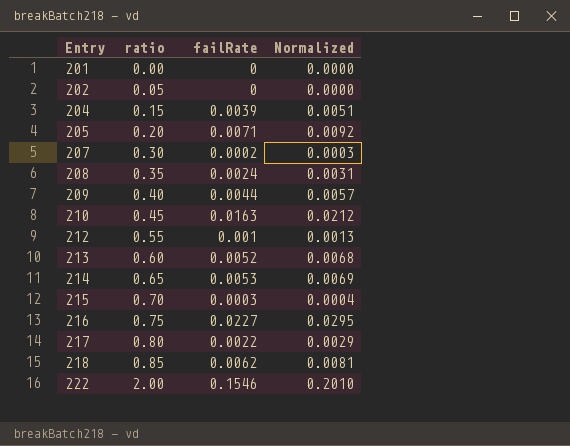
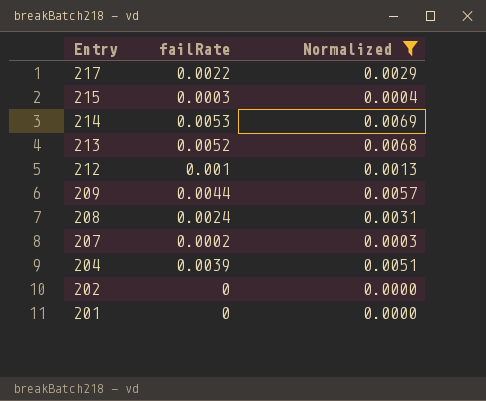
filter: none -> Normalized <= 0.0069
row order: Entry ascending -> Entry descending
column ratio | position: 2 -> none

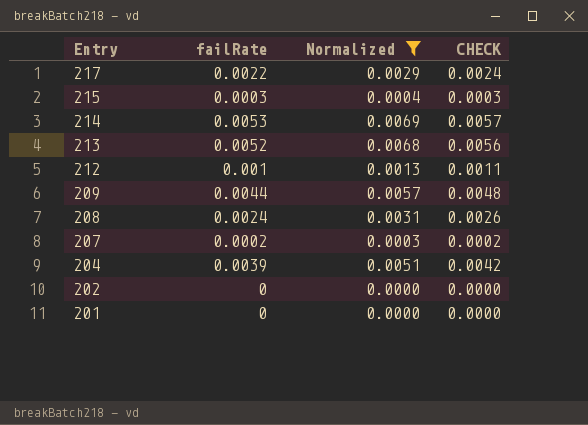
column CHECK | formula: none -> [failRate] * 1.08

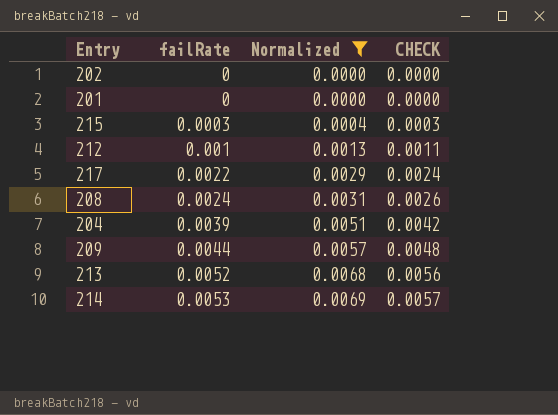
row order: Entry descending -> failRate ascending
row 207: 0.0002 | 0.0003 | 0.0002 -> none

